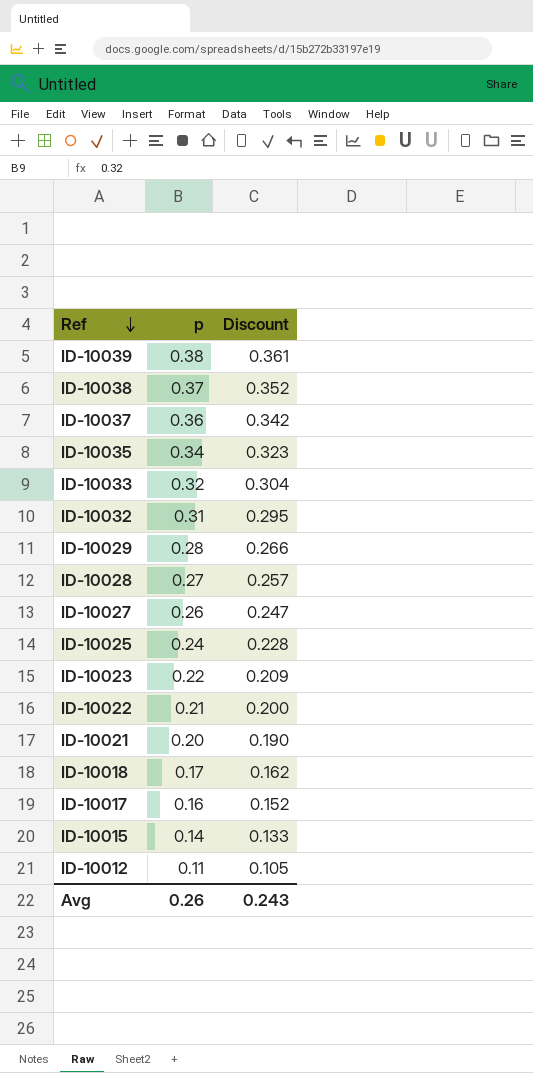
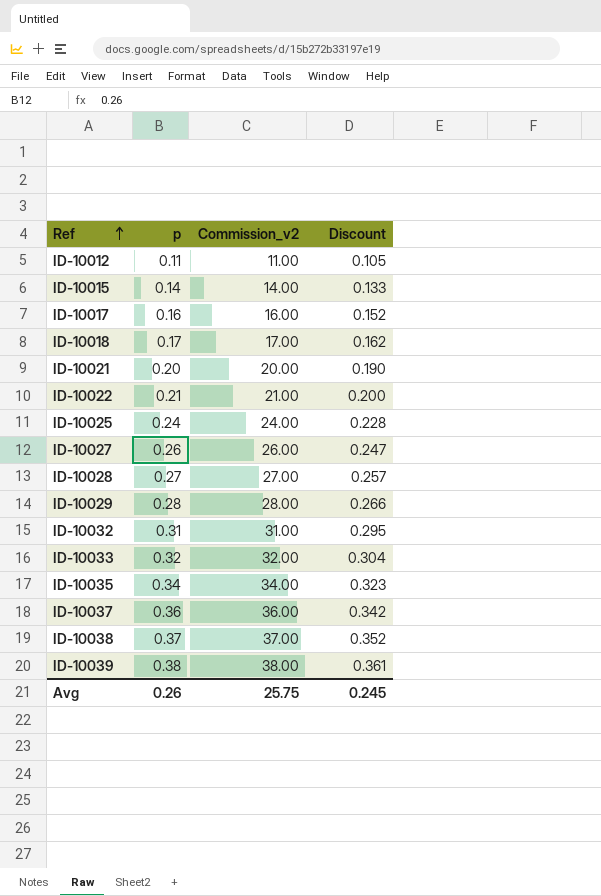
row order: Ref descending -> Ref ascending
column Commission_v2 | formula: none -> [p] * 100
row ID-10023: 0.22 | 0.209 -> none
Avg | Discount: 0.243 -> 0.245

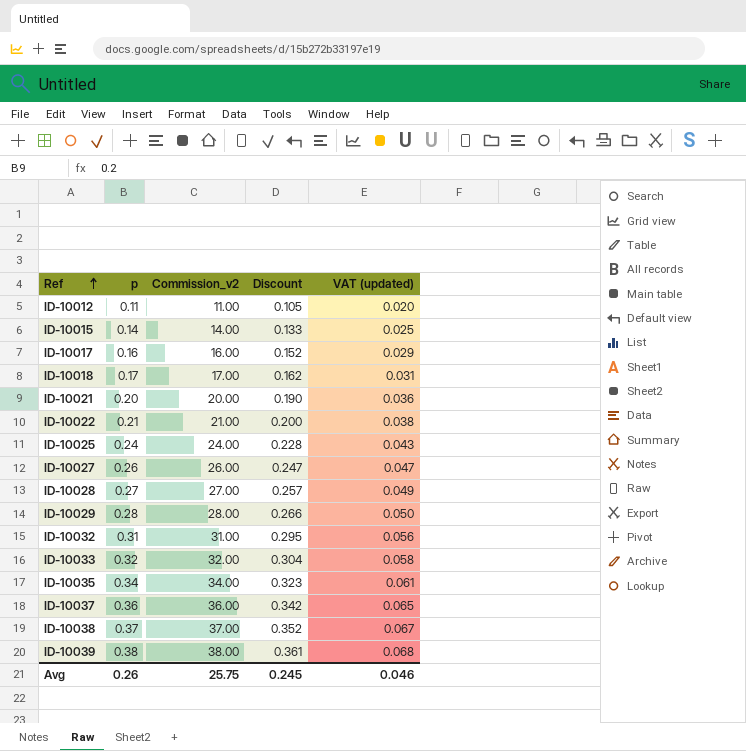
column VAT (updated) | formula: none -> [p] * 0.18

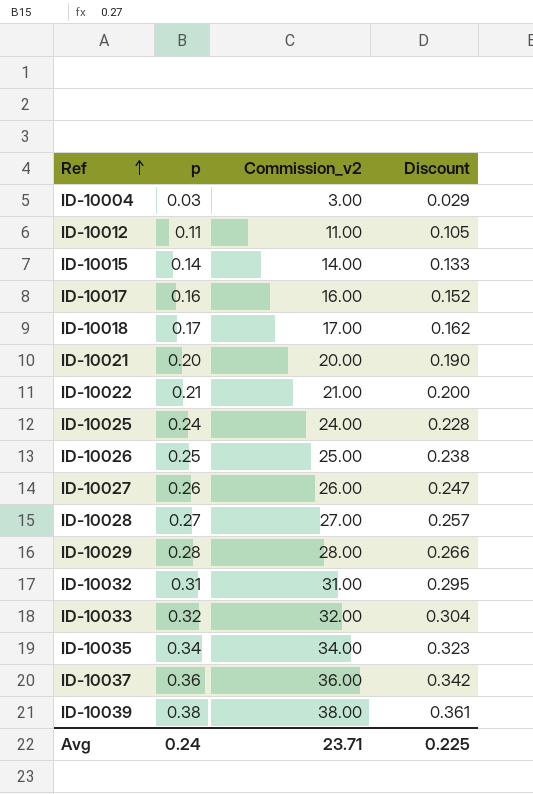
column VAT (updated) | formula: [p] * 0.18 -> none
row ID-10038: 0.37 | 37.00 | 0.352 | 0.067 -> none
row ID-10004: none -> 0.03 | 3.00 | 0.029
row ID-10026: none -> 0.25 | 25.00 | 0.238
Avg | p: 0.26 -> 0.24
Avg | Commission_v2: 25.75 -> 23.71
Avg | Discount: 0.245 -> 0.225

